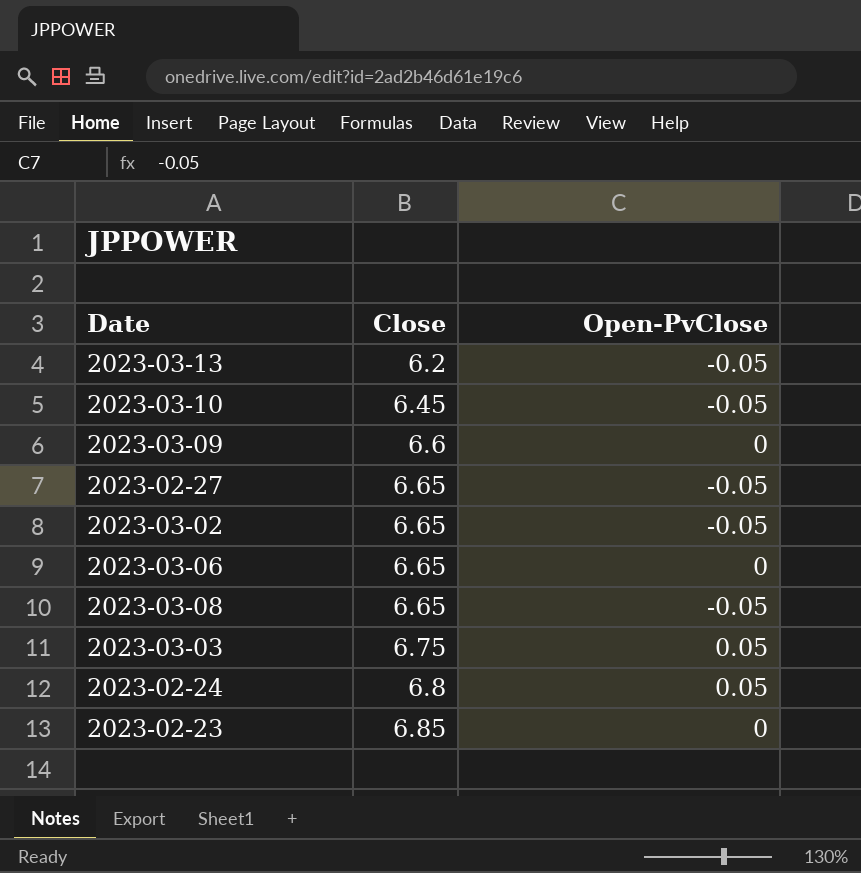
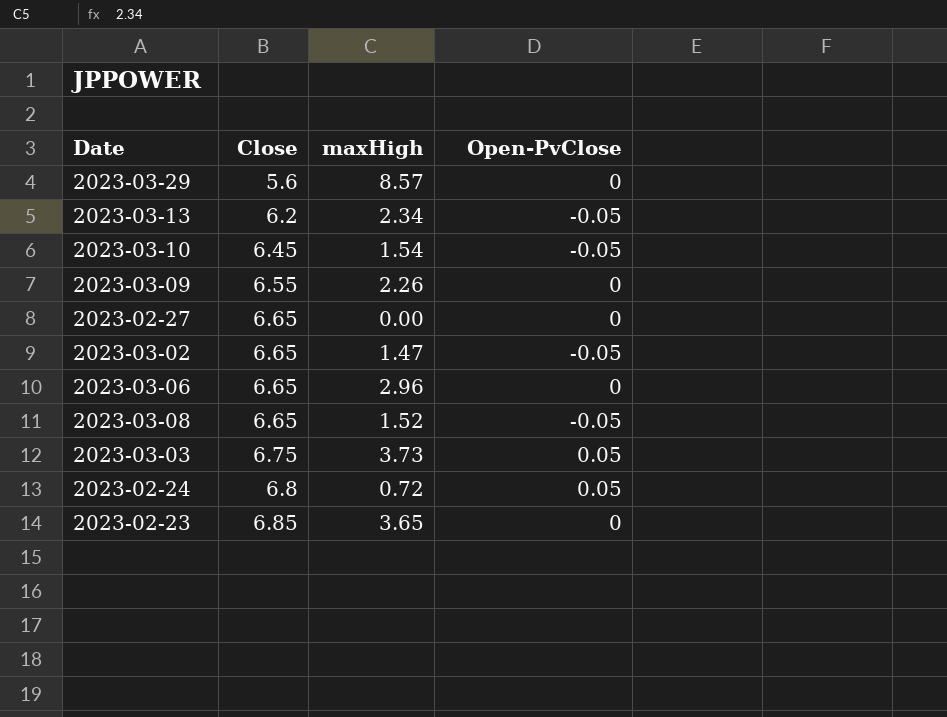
column maxHigh | position: none -> 3
row 2023-03-29: none -> 5.6 | 8.57 | 0
2023-03-09 | Close: 6.6 -> 6.55
2023-02-27 | Open-PvClose: -0.05 -> 0

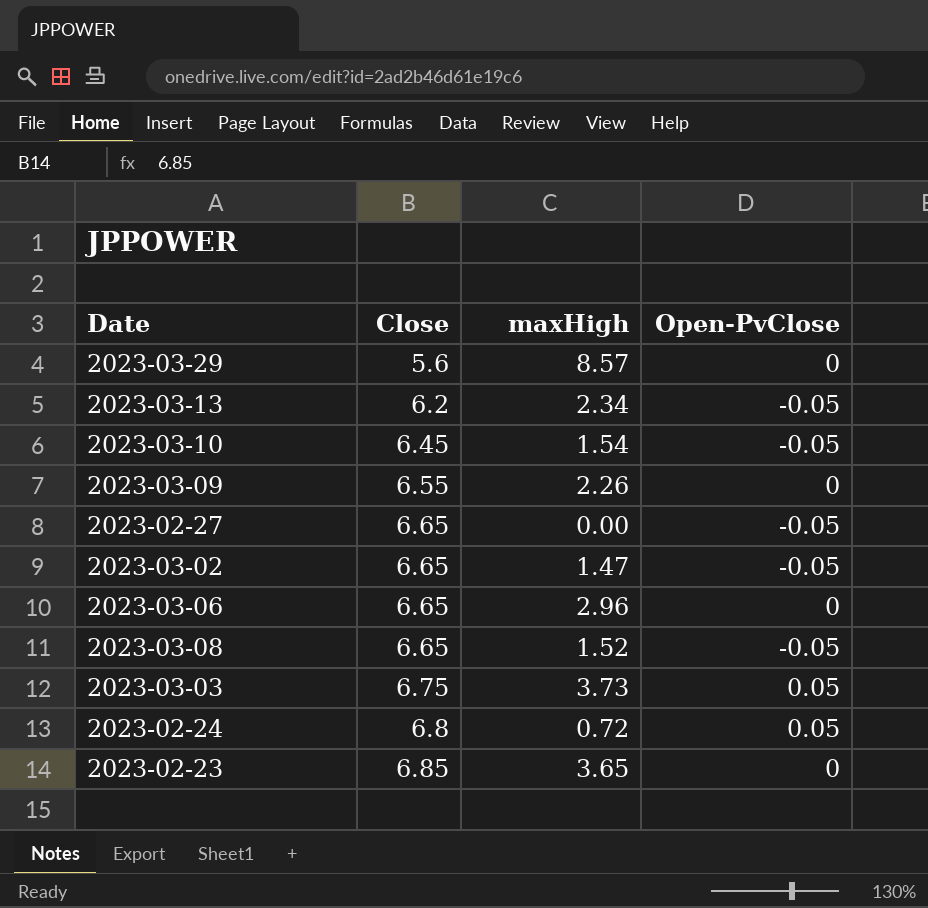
2023-02-27 | Open-PvClose: 0 -> -0.05

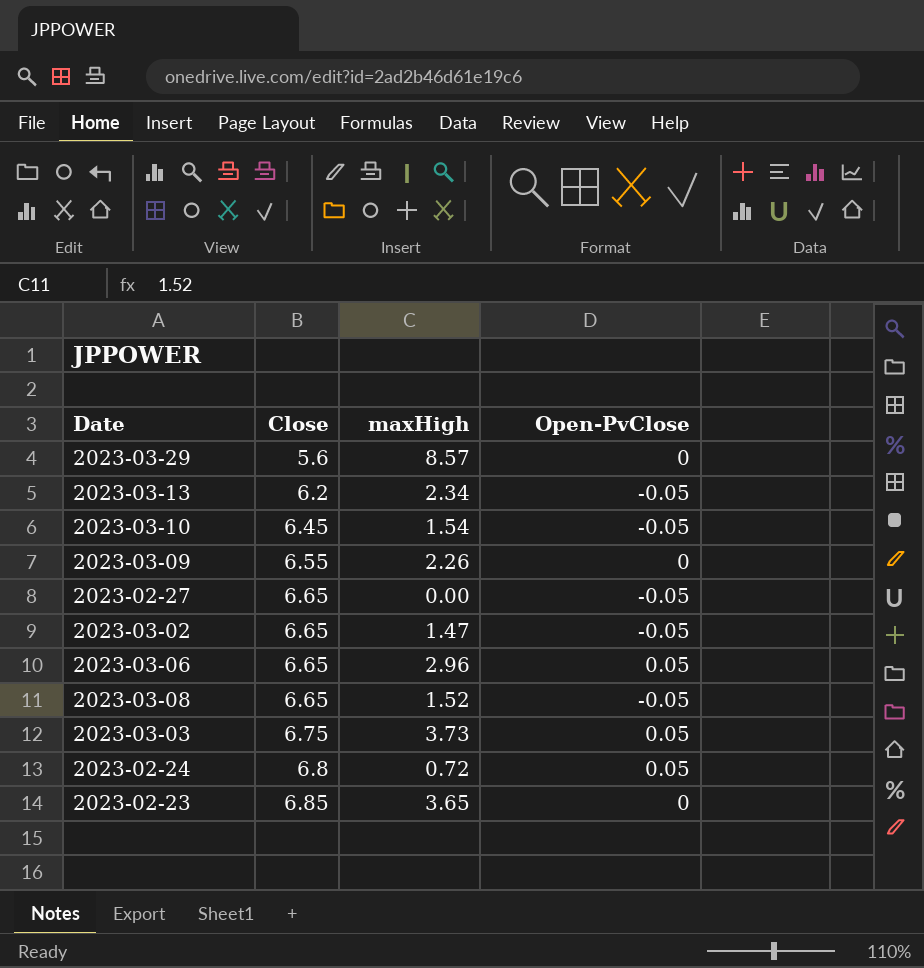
2023-03-06 | Open-PvClose: 0 -> 0.05

